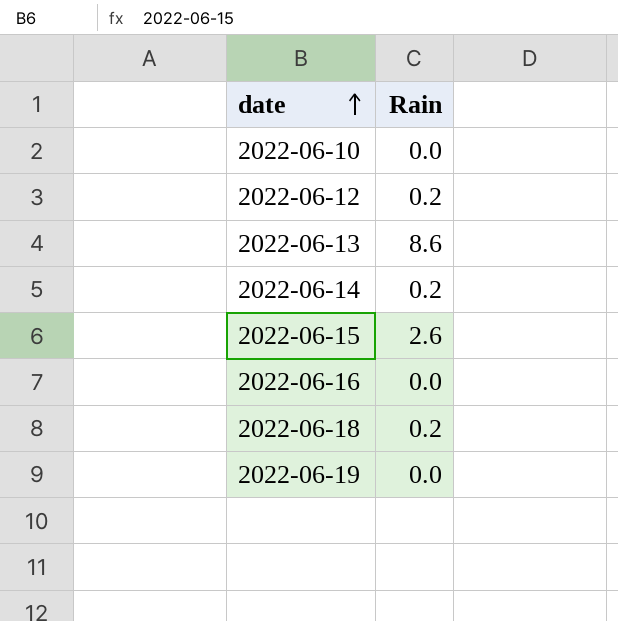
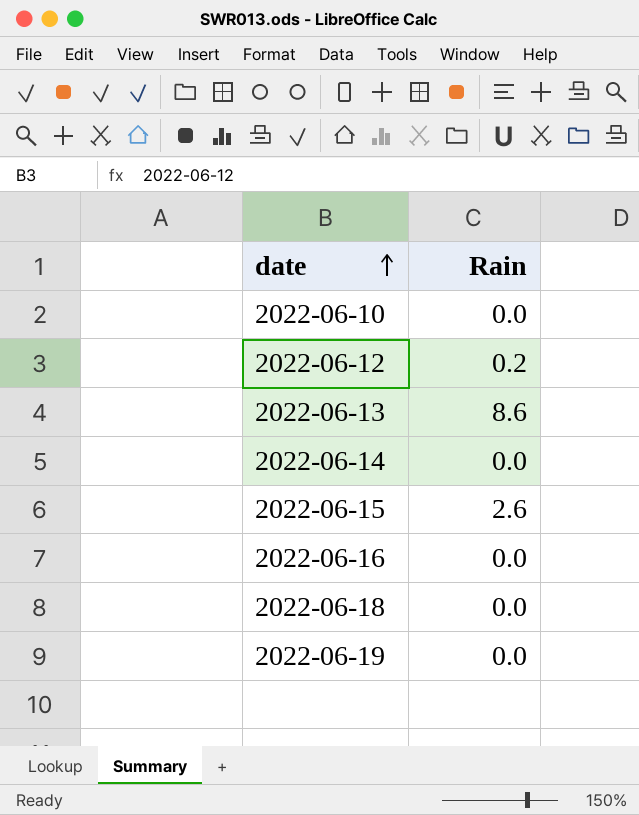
2022-06-14 | Rain: 0.2 -> 0.0
2022-06-18 | Rain: 0.2 -> 0.0

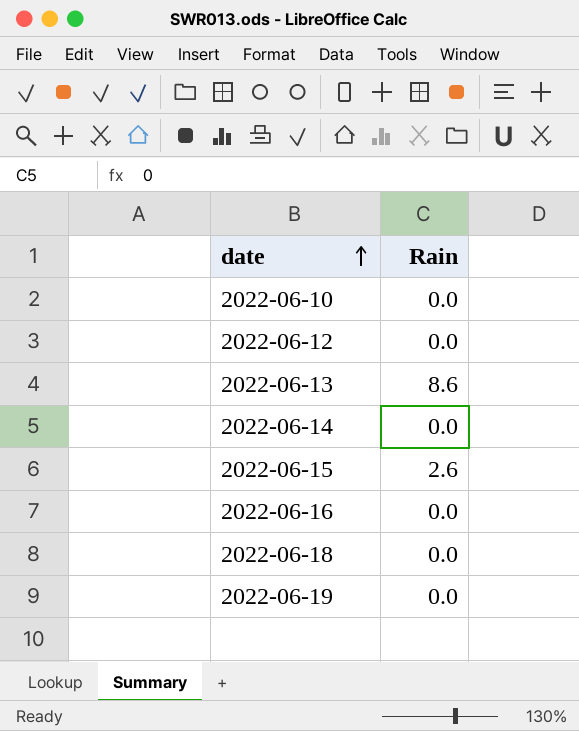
2022-06-12 | Rain: 0.2 -> 0.0

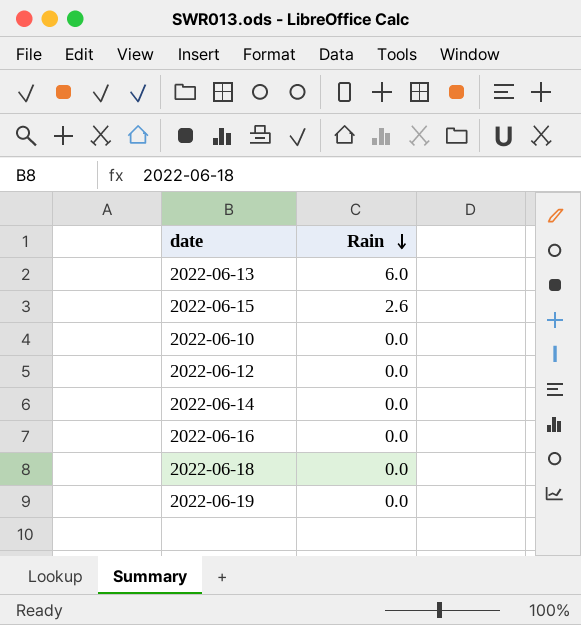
row order: date ascending -> Rain descending
2022-06-13 | Rain: 8.6 -> 6.0

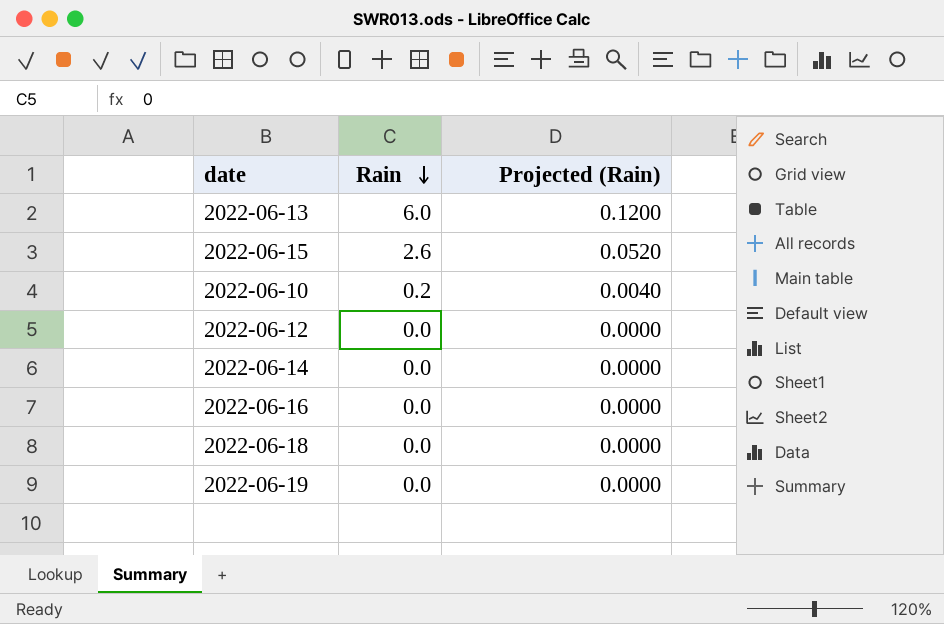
column Projected (Rain) | formula: none -> [Rain] * 0.02
2022-06-10 | Rain: 0.0 -> 0.2

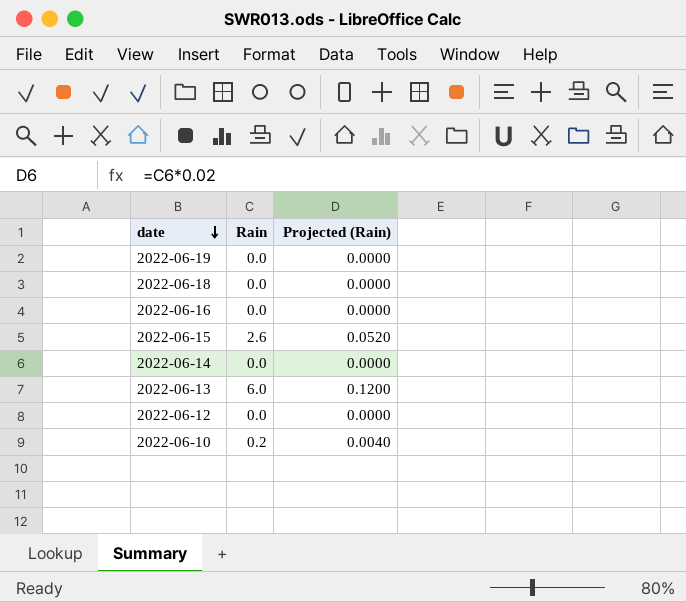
row order: Rain descending -> date descending

